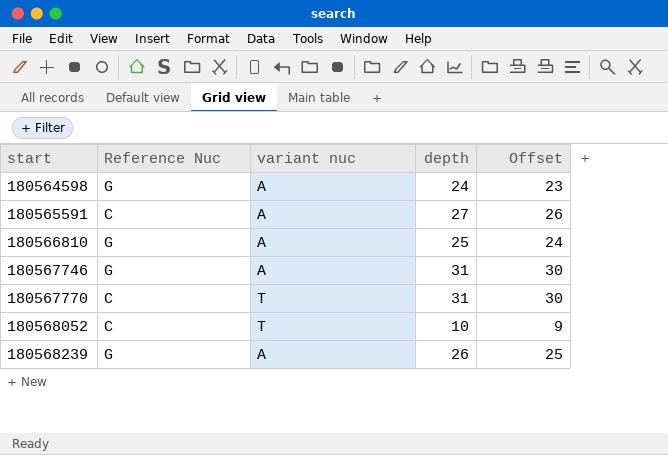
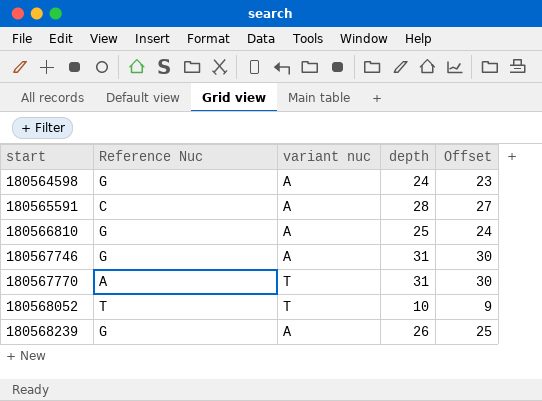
180565591 | depth: 27 -> 28
180565591 | Offset: 26 -> 27
180567770 | Reference Nuc: C -> A
180568052 | Reference Nuc: C -> T

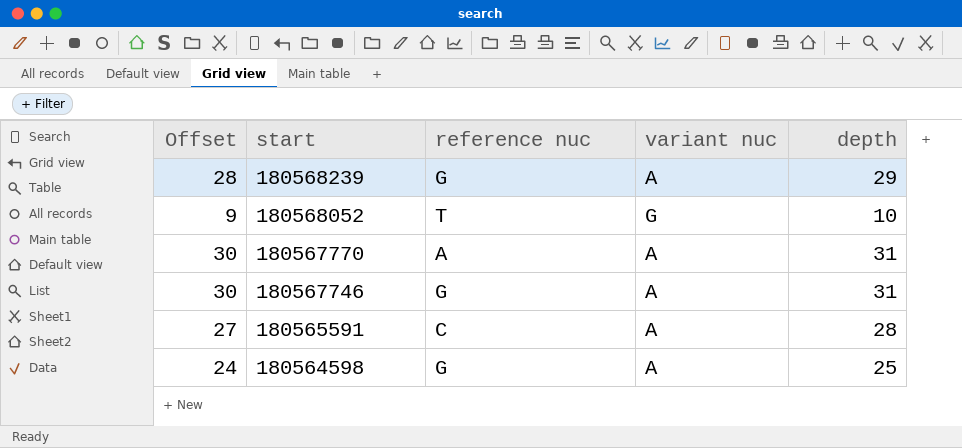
row order: start ascending -> start descending
column Offset | position: 5 -> 1
column name: Reference Nuc -> reference nuc
row 180566810: G | A | 25 | 24 -> none
180568239 | Offset: 25 -> 28
180568239 | depth: 26 -> 29
180568052 | variant nuc: T -> G
180567770 | variant nuc: T -> A
180564598 | Offset: 23 -> 24
180564598 | depth: 24 -> 25

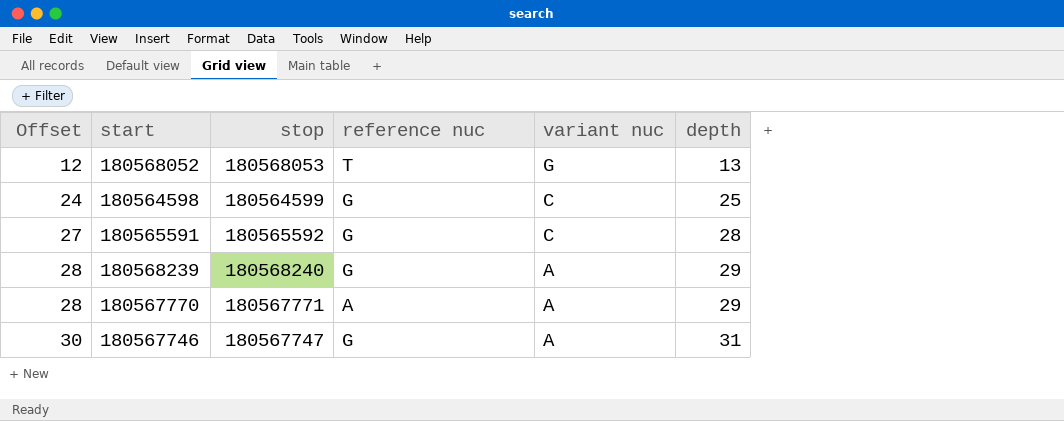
row order: start descending -> Offset ascending
column stop | position: none -> 3
180568052 | Offset: 9 -> 12
180568052 | depth: 10 -> 13
180564598 | variant nuc: A -> C
180565591 | reference nuc: C -> G
180565591 | variant nuc: A -> C
180567770 | Offset: 30 -> 28
180567770 | depth: 31 -> 29

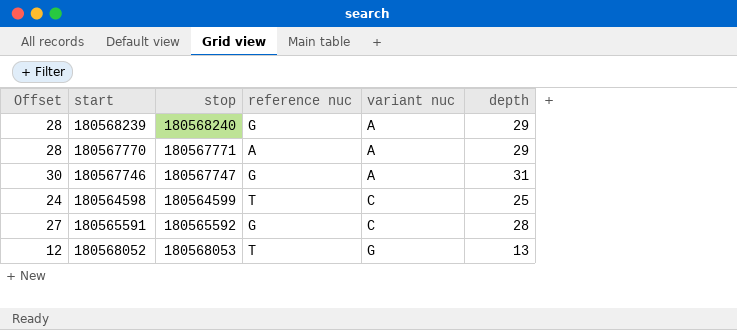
row order: Offset ascending -> variant nuc ascending
180564598 | reference nuc: G -> T

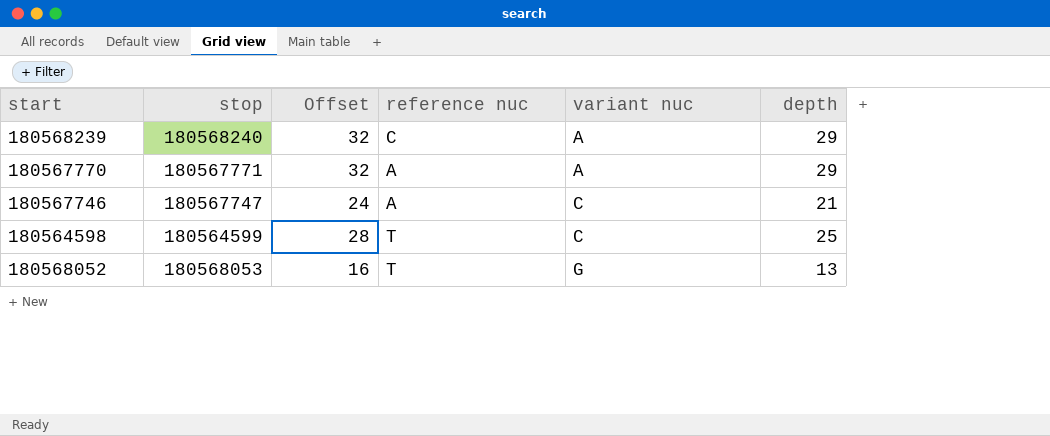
column Offset | formula: [depth] - 1 -> [depth] + 3
column Offset | position: 1 -> 3
row 180565591: 27 | 180565592 | G | C | 28 -> none
180568239 | reference nuc: G -> C
180567746 | reference nuc: G -> A
180567746 | variant nuc: A -> C
180567746 | depth: 31 -> 21

